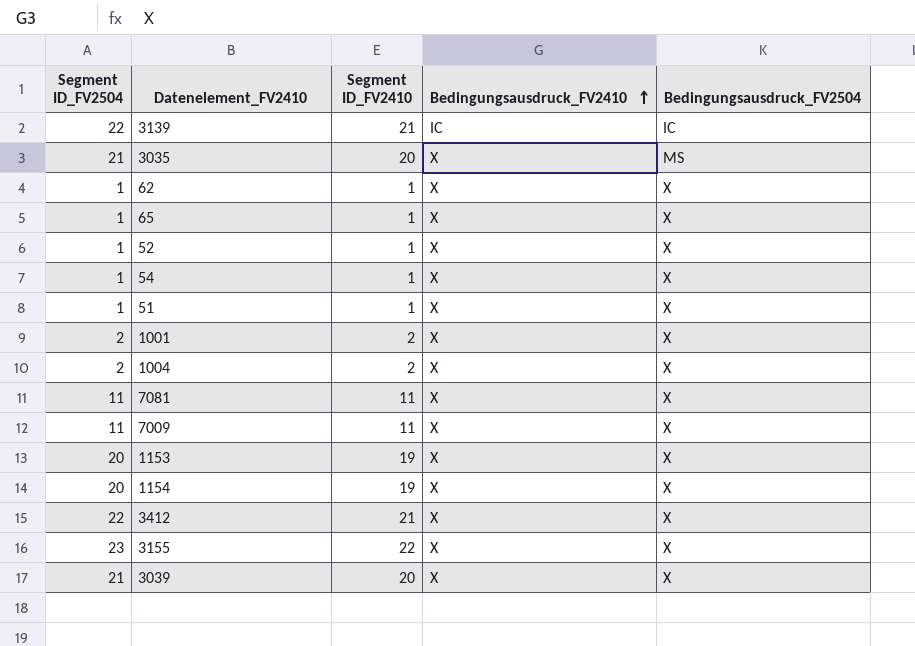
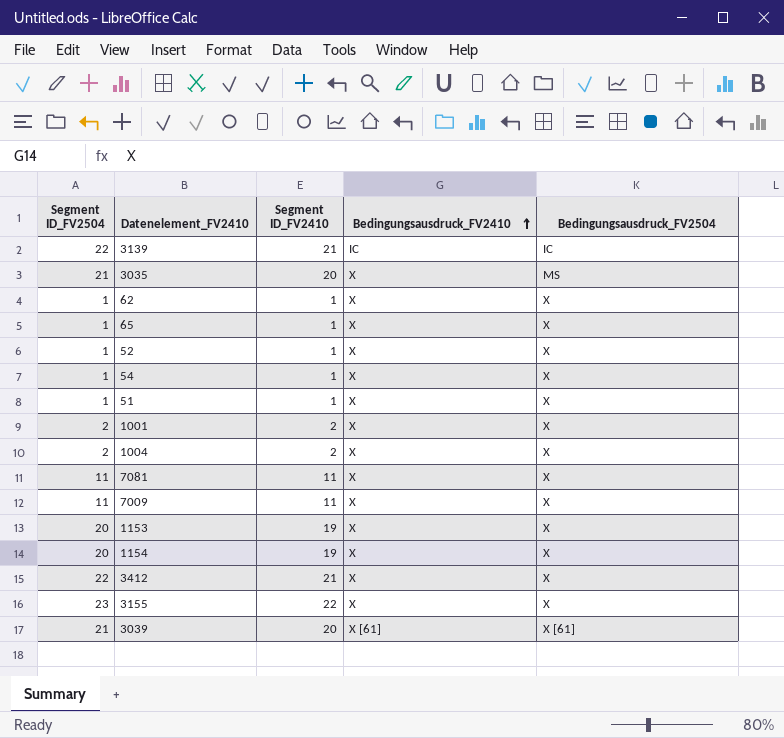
3039 | Bedingungsausdruck_FV2410: X -> X [61]
3039 | Bedingungsausdruck_FV2504: X -> X [61]

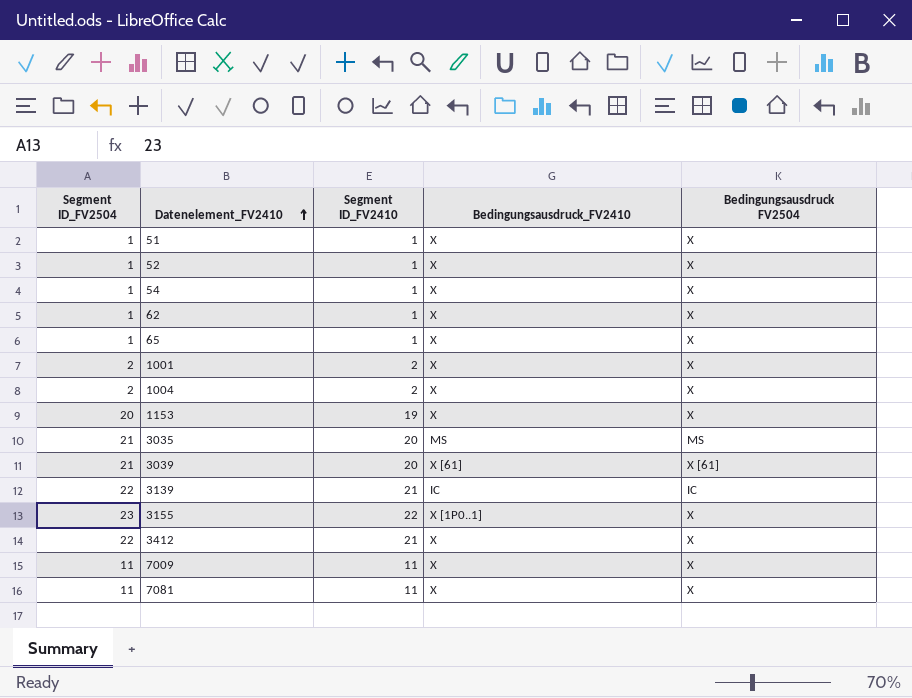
row order: Bedingungsausdruck_FV2410 ascending -> Datenelement_FV2410 ascending
column name: Bedingungsausdruck_FV2504 -> Bedingungsausdruck FV2504
row 1154: 20 | 19 | X | X -> none
3035 | Bedingungsausdruck_FV2410: X -> MS
3155 | Bedingungsausdruck_FV2410: X -> X [1P0..1]

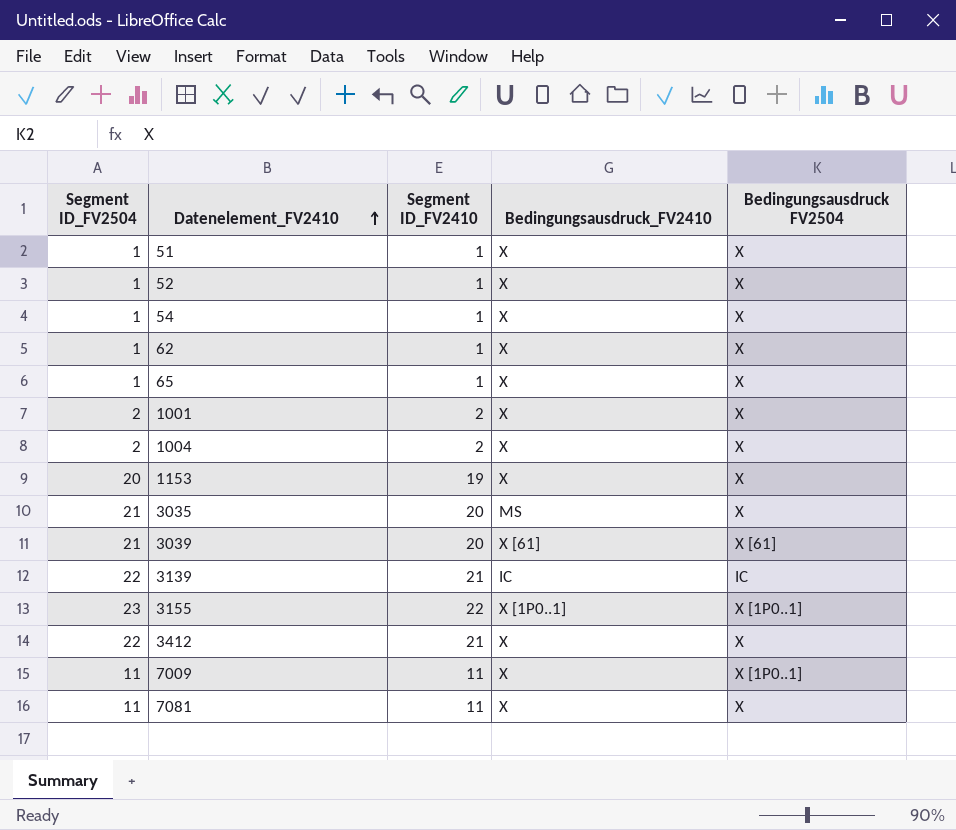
3035 | Bedingungsausdruck FV2504: MS -> X
3155 | Bedingungsausdruck FV2504: X -> X [1P0..1]
7009 | Bedingungsausdruck FV2504: X -> X [1P0..1]

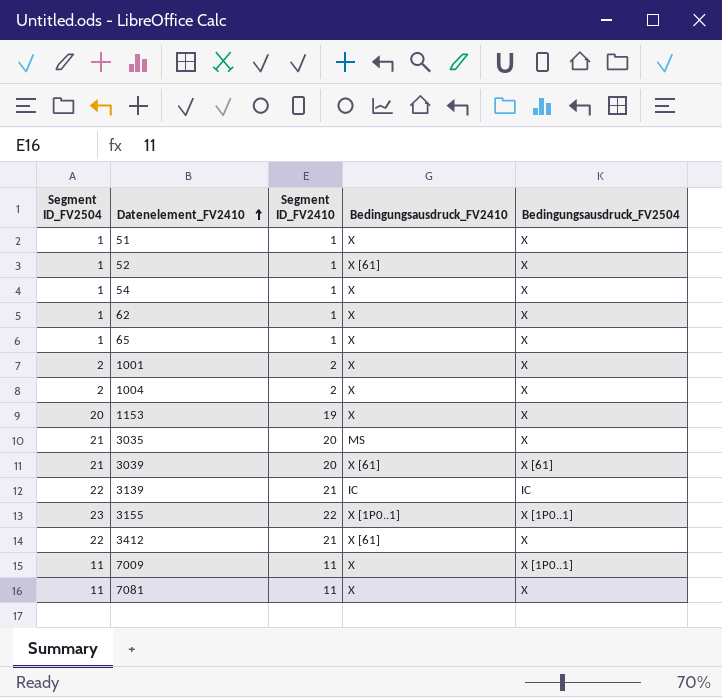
column name: Bedingungsausdruck FV2504 -> Bedingungsausdruck_FV2504
52 | Bedingungsausdruck_FV2410: X -> X [61]
3412 | Bedingungsausdruck_FV2410: X -> X [61]

